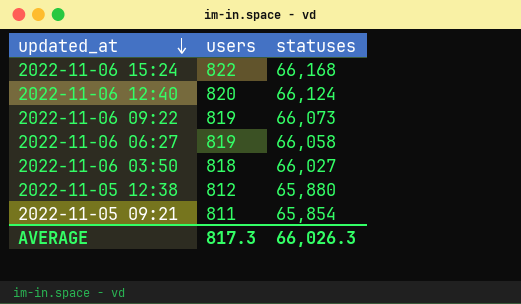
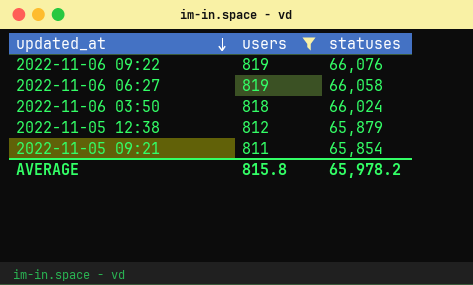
filter: none -> users <= 819
2022-11-06 09:22 | statuses: 66,073 -> 66,076
2022-11-06 03:50 | statuses: 66,027 -> 66,024
2022-11-05 12:38 | statuses: 65,880 -> 65,879
AVERAGE | users: 817.3 -> 815.8
AVERAGE | statuses: 66,026.3 -> 65,978.2

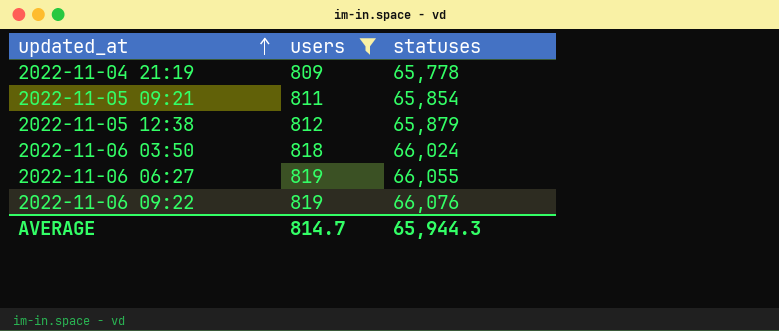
row order: updated_at descending -> updated_at ascending
row 2022-11-04 21:19: none -> 809 | 65,778
2022-11-06 06:27 | statuses: 66,058 -> 66,055
AVERAGE | users: 815.8 -> 814.7
AVERAGE | statuses: 65,978.2 -> 65,944.3

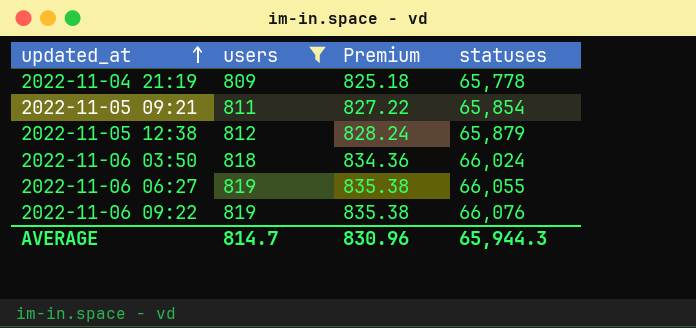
column Premium | formula: none -> [users] * 1.02

